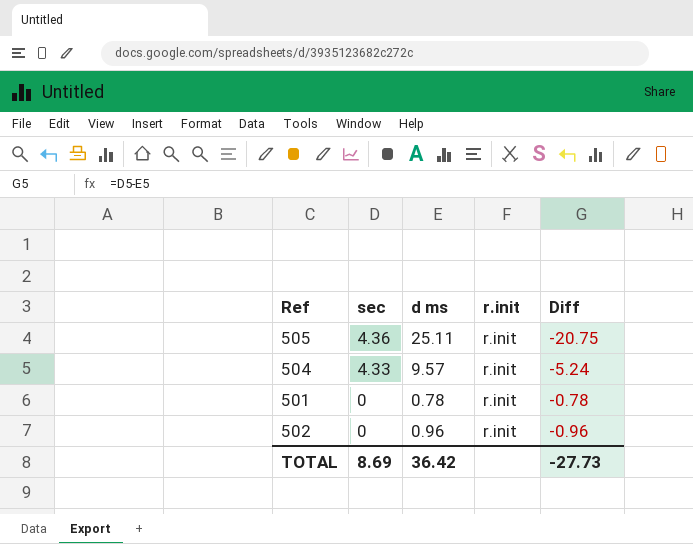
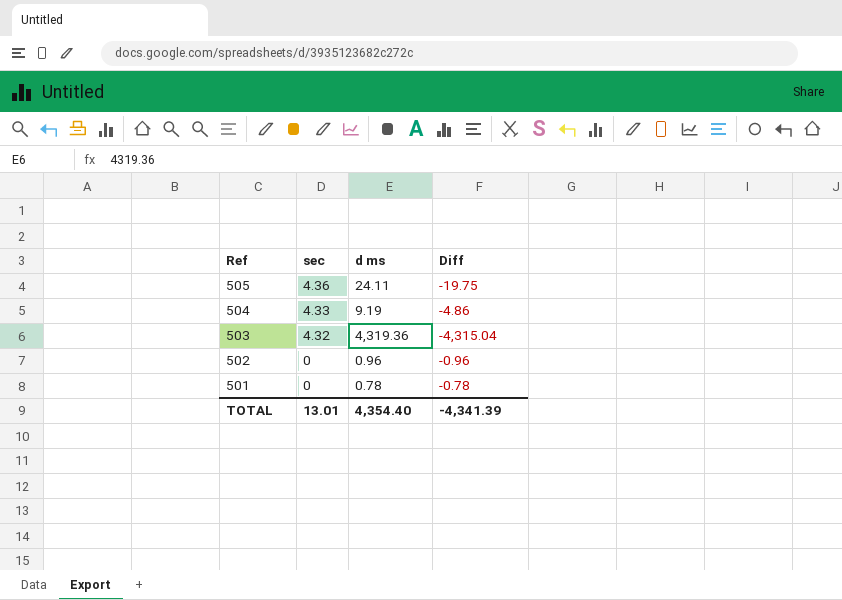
row order: sec descending -> Ref descending
column r.init | position: 4 -> none
505 | d ms: 25.11 -> 24.11
505 | Diff: -20.75 -> -19.75
504 | d ms: 9.57 -> 9.19
504 | Diff: -5.24 -> -4.86
row 503: none -> 4.32 | 4,319.36 | -4,315.04
TOTAL | sec: 8.69 -> 13.01
TOTAL | d ms: 36.42 -> 4,354.40
TOTAL | Diff: -27.73 -> -4,341.39

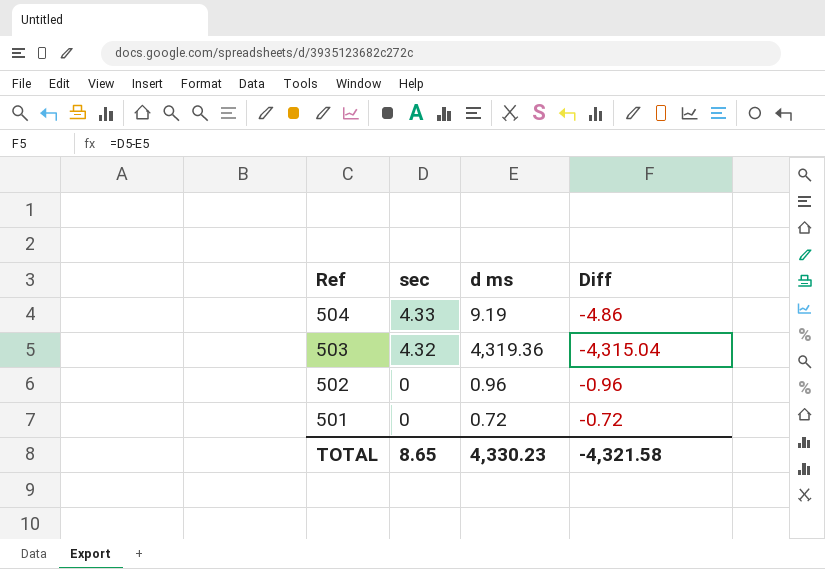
row 505: 4.36 | 24.11 | -19.75 -> none
501 | d ms: 0.78 -> 0.72
501 | Diff: -0.78 -> -0.72
TOTAL | sec: 13.01 -> 8.65
TOTAL | d ms: 4,354.40 -> 4,330.23
TOTAL | Diff: -4,341.39 -> -4,321.58

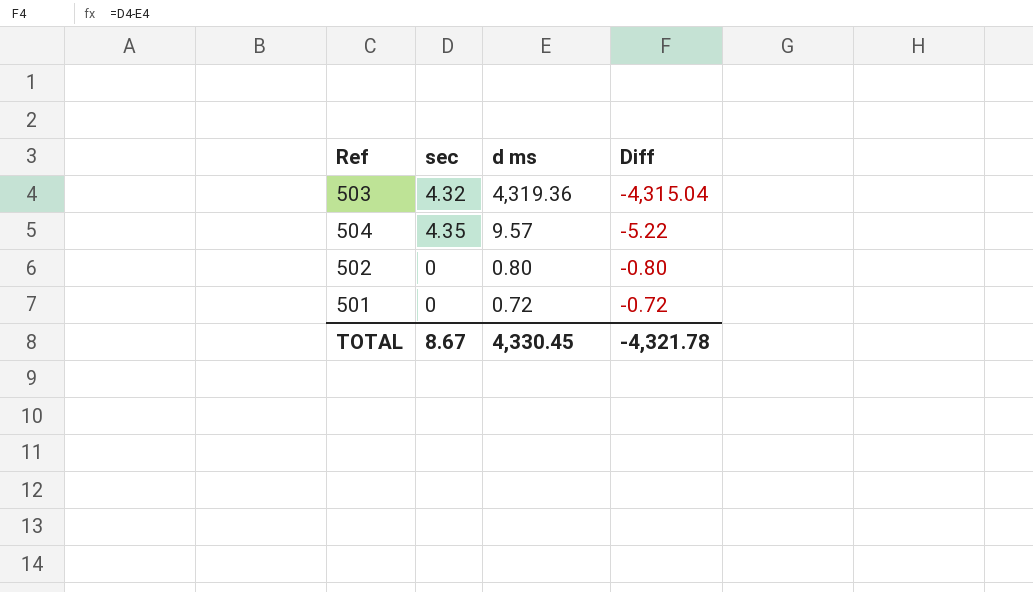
row order: Ref descending -> d ms descending
504 | sec: 4.33 -> 4.35
504 | d ms: 9.19 -> 9.57
504 | Diff: -4.86 -> -5.22
502 | d ms: 0.96 -> 0.80
502 | Diff: -0.96 -> -0.80
TOTAL | sec: 8.65 -> 8.67
TOTAL | d ms: 4,330.23 -> 4,330.45
TOTAL | Diff: -4,321.58 -> -4,321.78

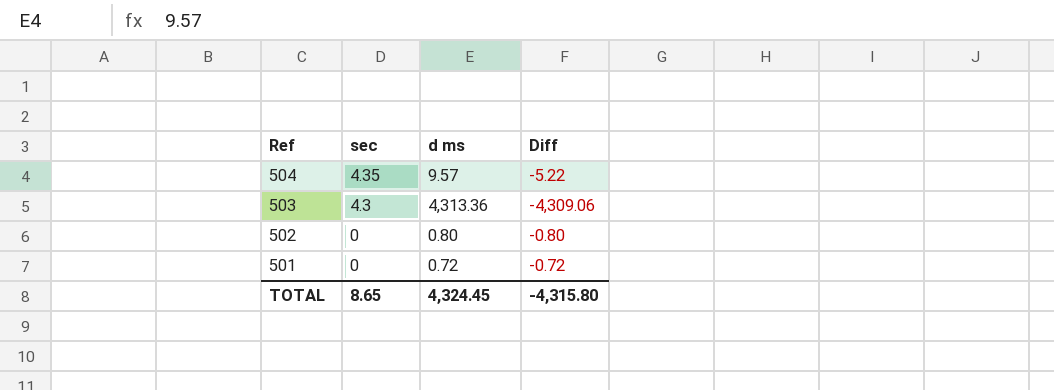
row order: d ms descending -> Ref descending
503 | sec: 4.32 -> 4.3
503 | d ms: 4,319.36 -> 4,313.36
503 | Diff: -4,315.04 -> -4,309.06
TOTAL | sec: 8.67 -> 8.65
TOTAL | d ms: 4,330.45 -> 4,324.45
TOTAL | Diff: -4,321.78 -> -4,315.80

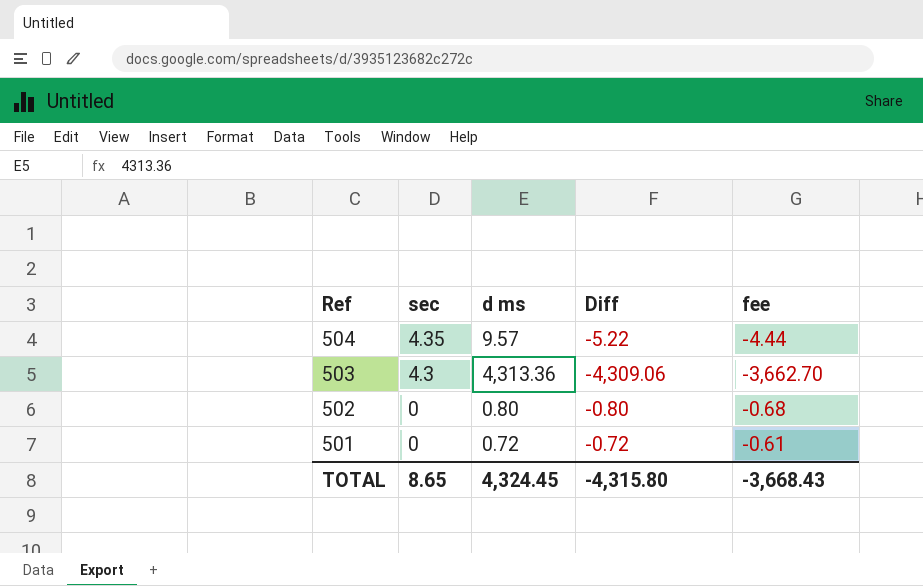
column fee | formula: none -> [Diff] * 0.85

